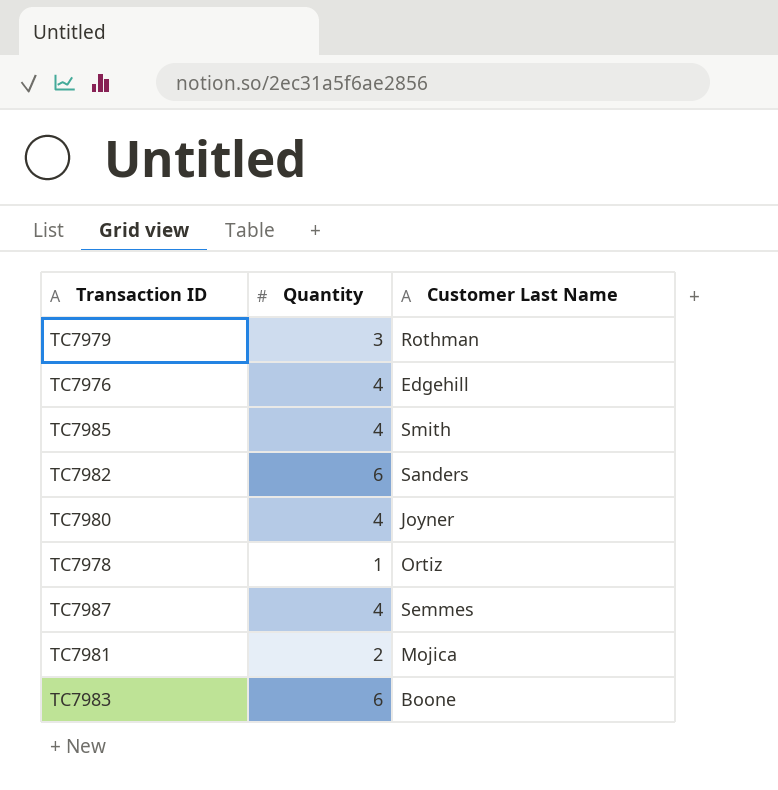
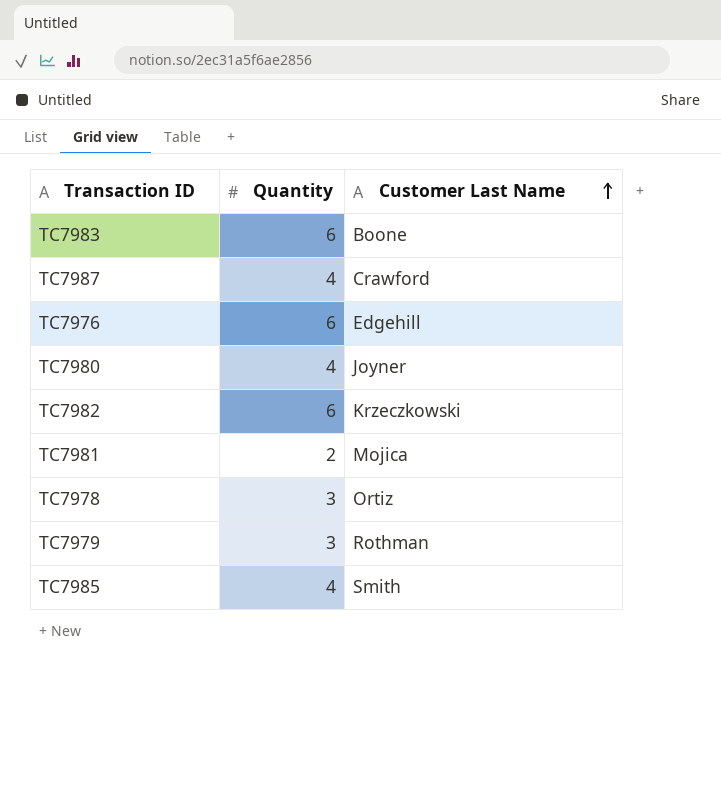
row order: none -> Customer Last Name ascending
TC7987 | Customer Last Name: Semmes -> Crawford
TC7976 | Quantity: 4 -> 6
TC7982 | Customer Last Name: Sanders -> Krzeczkowski
TC7978 | Quantity: 1 -> 3

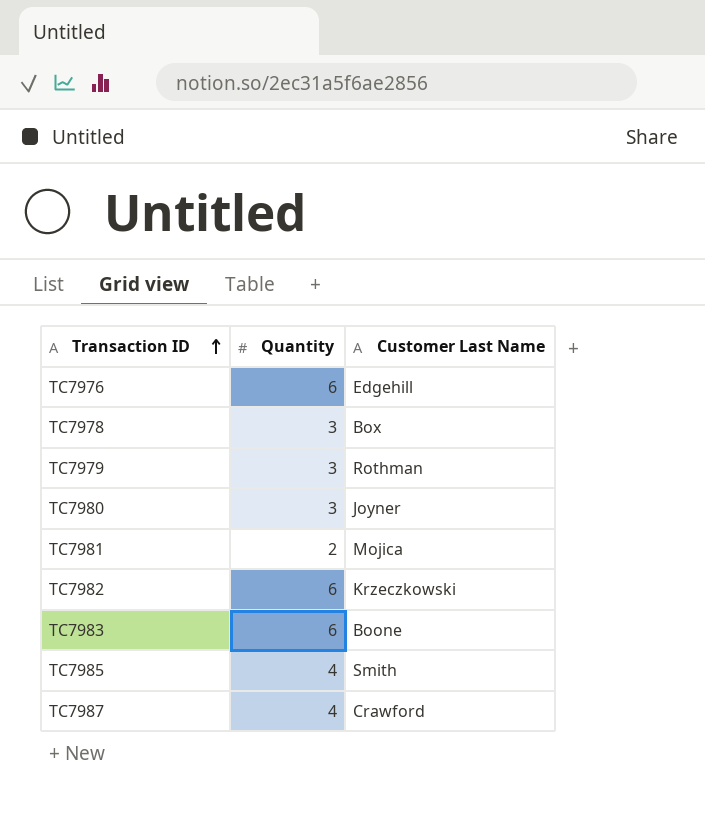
row order: Customer Last Name ascending -> Transaction ID ascending
TC7978 | Customer Last Name: Ortiz -> Box
TC7980 | Quantity: 4 -> 3

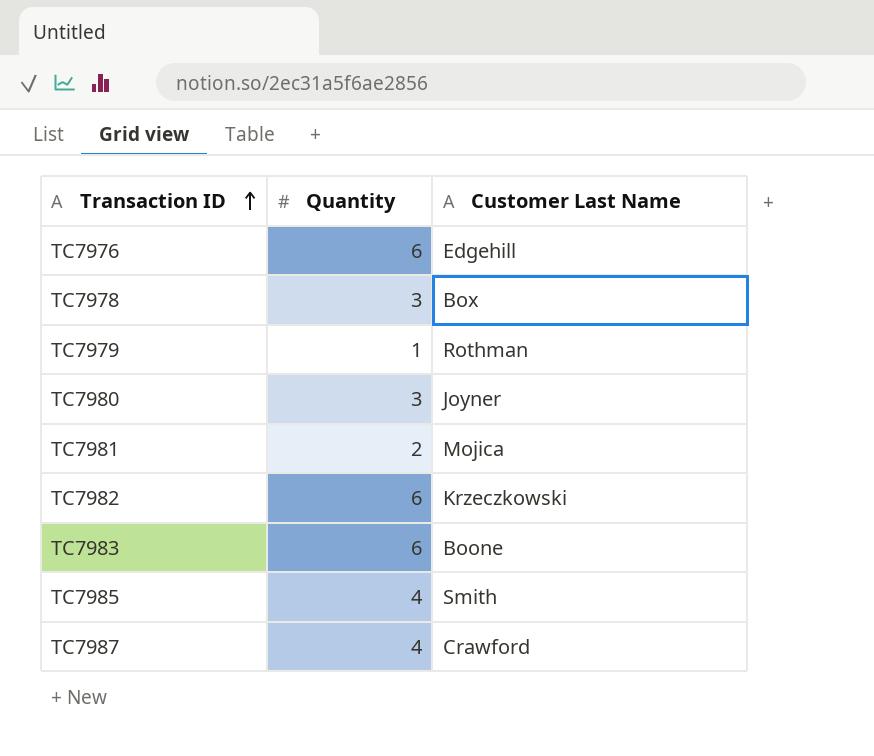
TC7979 | Quantity: 3 -> 1

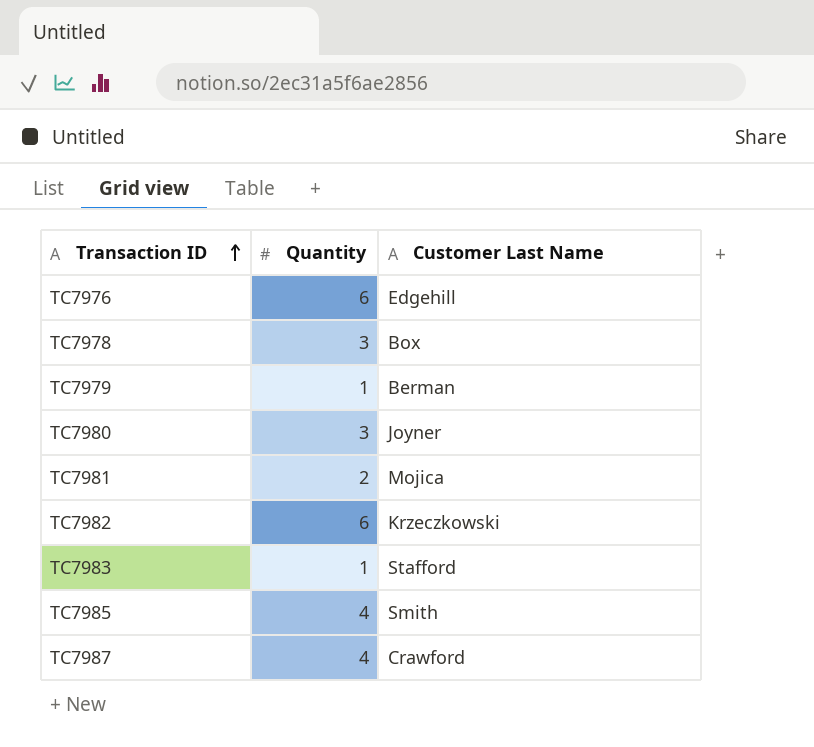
TC7979 | Customer Last Name: Rothman -> Berman
TC7983 | Quantity: 6 -> 1
TC7983 | Customer Last Name: Boone -> Stafford

